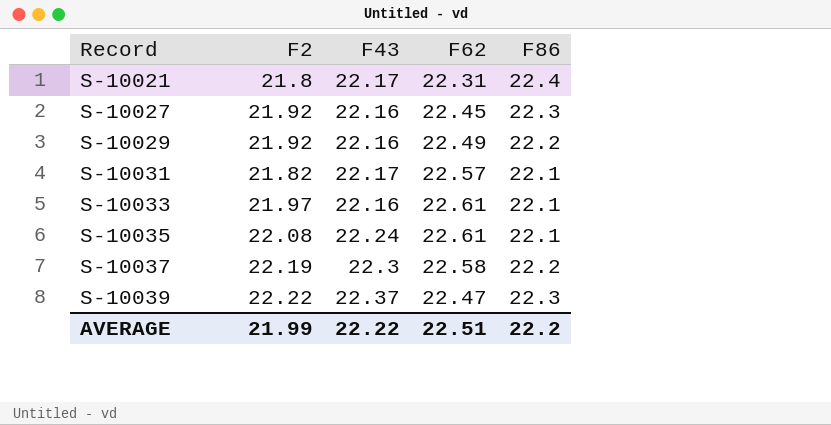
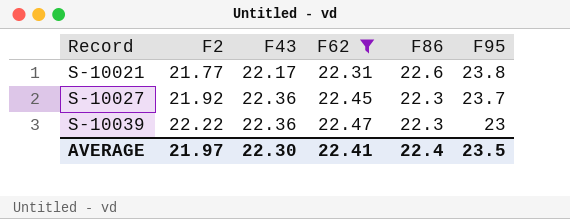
filter: none -> F62 <= 22.47
column F95 | position: none -> 6
S-10021 | F2: 21.8 -> 21.77
S-10021 | F86: 22.4 -> 22.6
S-10027 | F43: 22.16 -> 22.36
S-10039 | F43: 22.37 -> 22.36
AVERAGE | F2: 21.99 -> 21.97
AVERAGE | F43: 22.22 -> 22.30
AVERAGE | F62: 22.51 -> 22.41
AVERAGE | F86: 22.2 -> 22.4

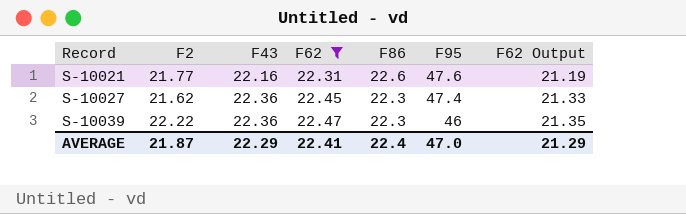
column F62 Output | formula: none -> [F62] * 0.95
S-10021 | F43: 22.17 -> 22.16
S-10021 | F95: 23.8 -> 47.6
S-10027 | F2: 21.92 -> 21.62
S-10027 | F95: 23.7 -> 47.4
S-10039 | F95: 23 -> 46
AVERAGE | F2: 21.97 -> 21.87
AVERAGE | F43: 22.30 -> 22.29
AVERAGE | F95: 23.5 -> 47.0

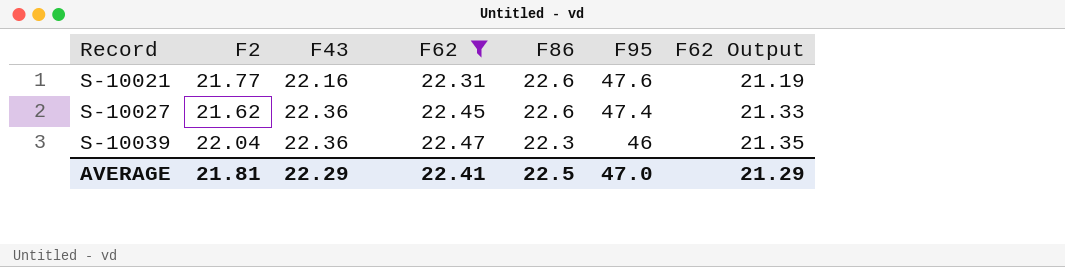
S-10027 | F86: 22.3 -> 22.6
S-10039 | F2: 22.22 -> 22.04
AVERAGE | F2: 21.87 -> 21.81
AVERAGE | F86: 22.4 -> 22.5

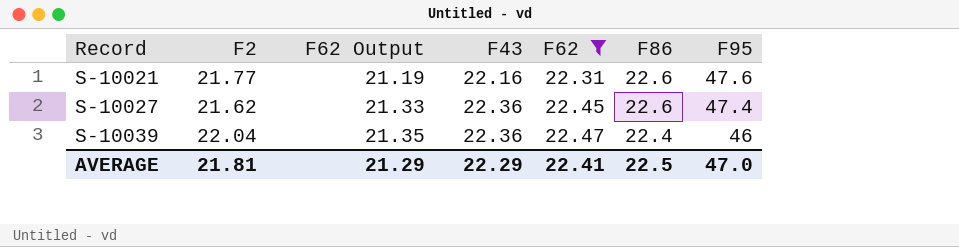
column F62 Output | position: 7 -> 3
S-10039 | F86: 22.3 -> 22.4

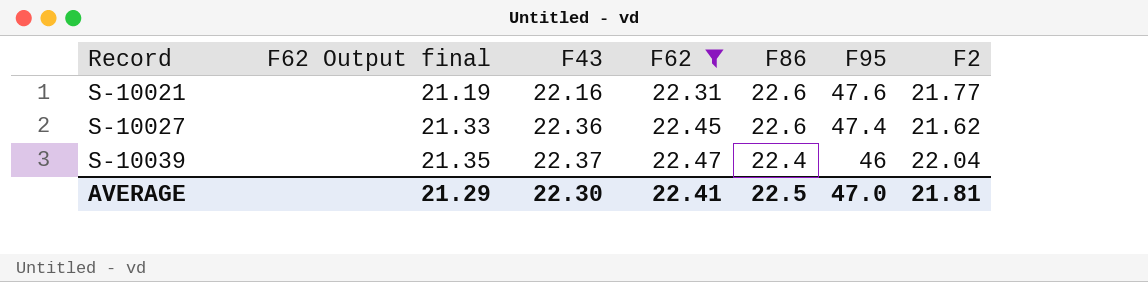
column name: F62 Output -> F62 Output final
column F2 | position: 2 -> 7
S-10039 | F43: 22.36 -> 22.37
AVERAGE | F43: 22.29 -> 22.30

